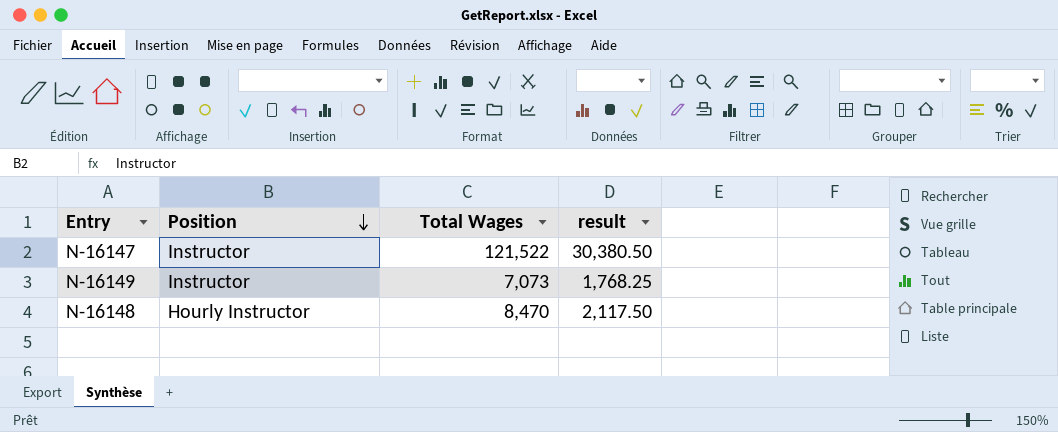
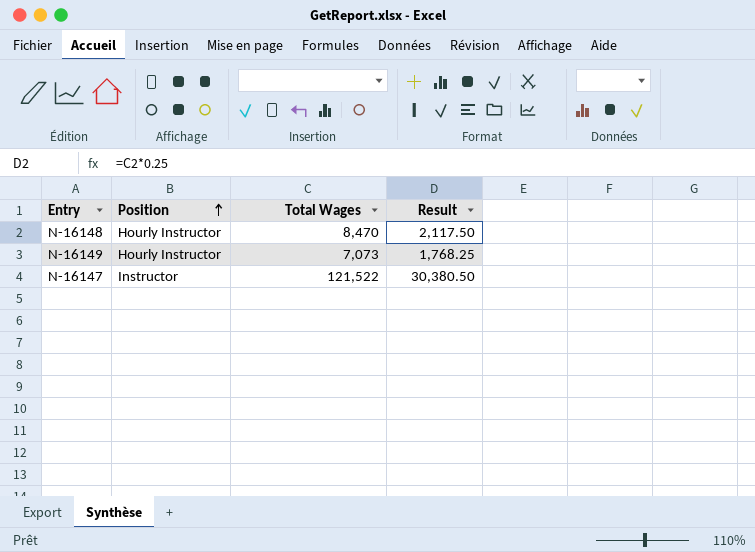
row order: Position descending -> Position ascending
column name: result -> Result
N-16149 | Position: Instructor -> Hourly Instructor

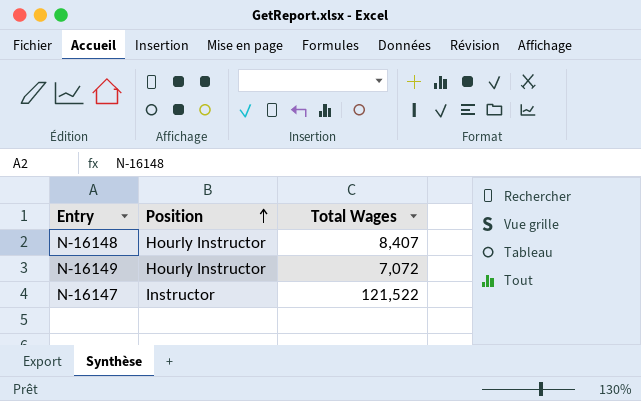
column Result | formula: [Total Wages] * 0.25 -> none
N-16148 | Total Wages: 8,470 -> 8,407
N-16149 | Total Wages: 7,073 -> 7,072

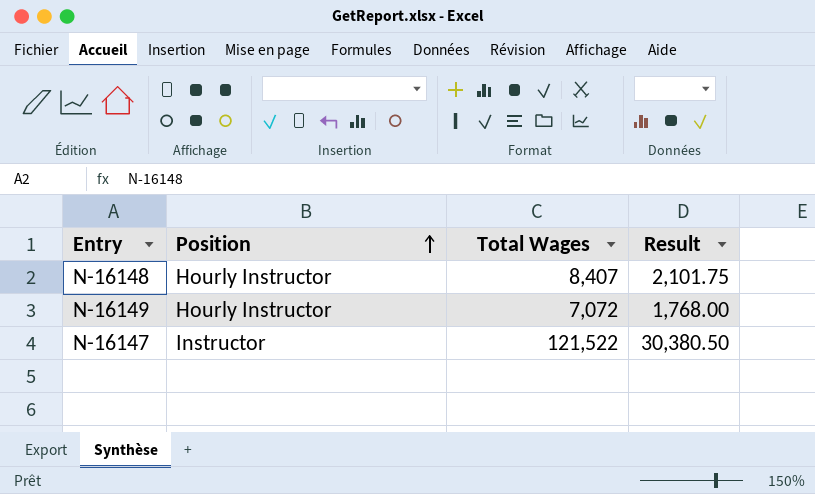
column Result | formula: none -> [Total Wages] * 0.25

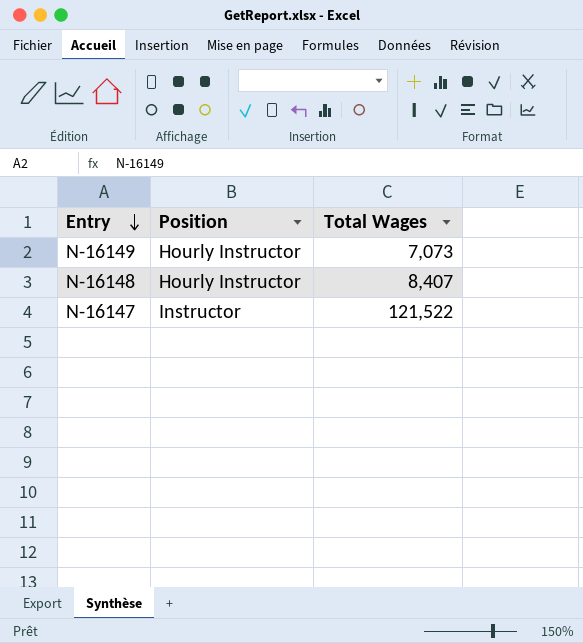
row order: Position ascending -> Entry descending
column Result | formula: [Total Wages] * 0.25 -> none
N-16149 | Total Wages: 7,072 -> 7,073

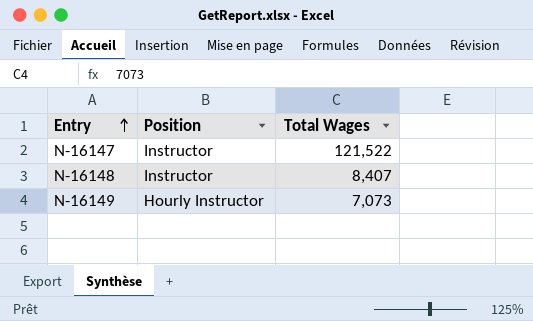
row order: Entry descending -> Entry ascending
N-16148 | Position: Hourly Instructor -> Instructor

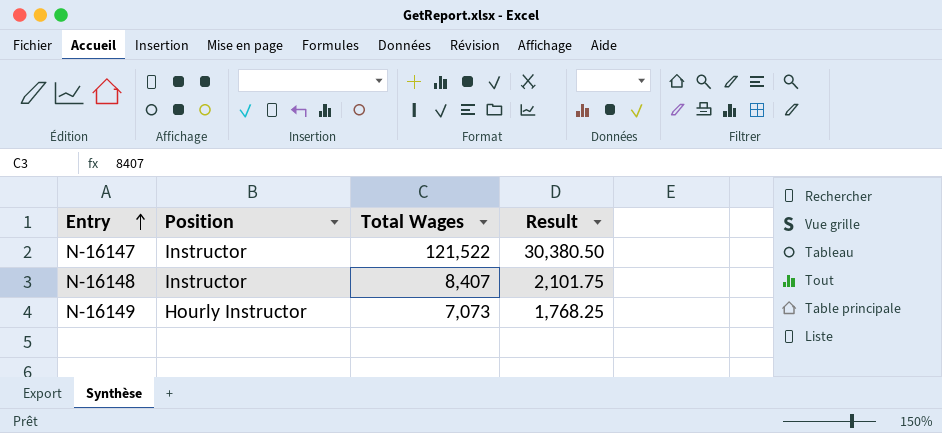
column Result | formula: none -> [Total Wages] * 0.25

